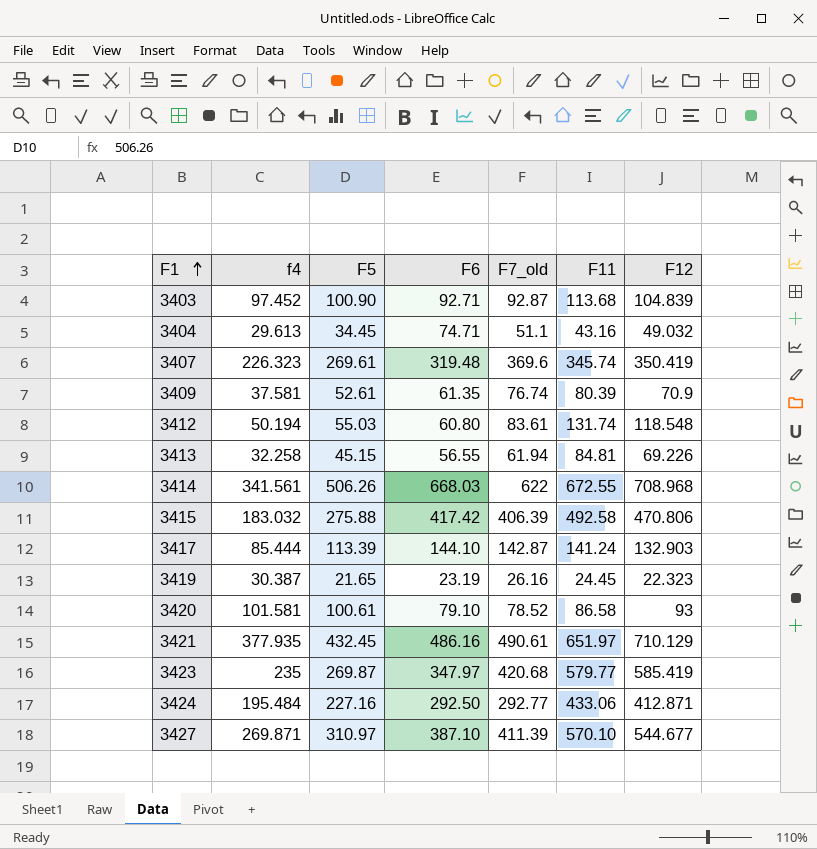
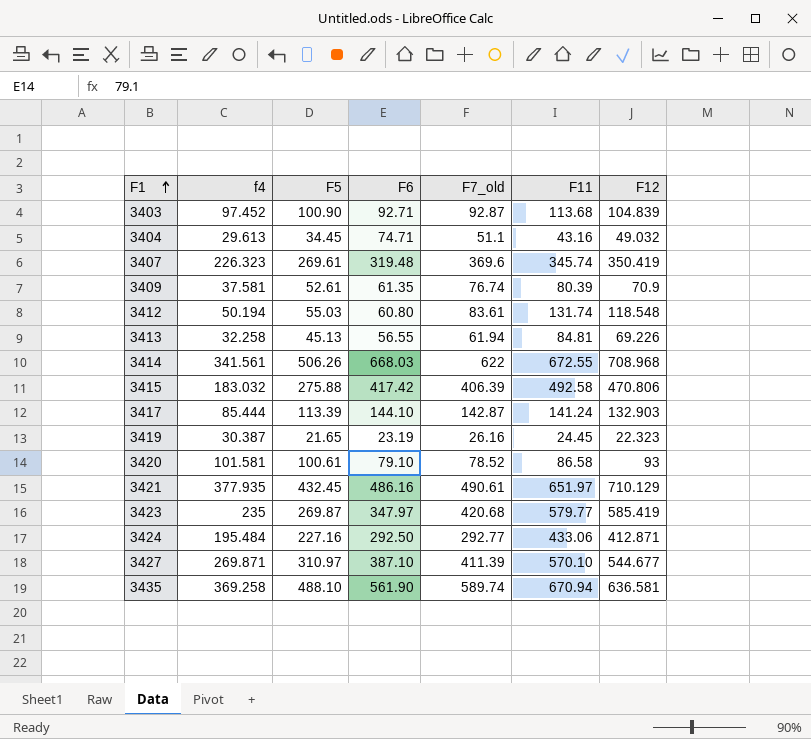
3413 | F5: 45.15 -> 45.13
row 3435: none -> 369.258 | 488.10 | 561.90 | 589.74 | 670.94 | 636.581

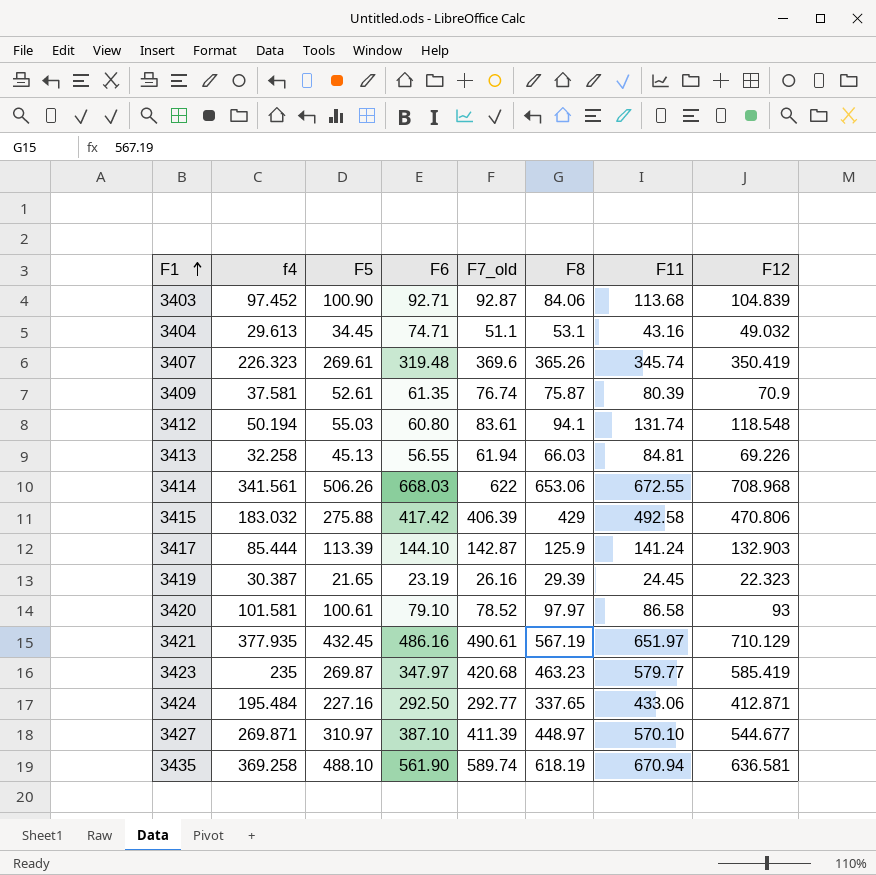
column F8 | position: none -> 6

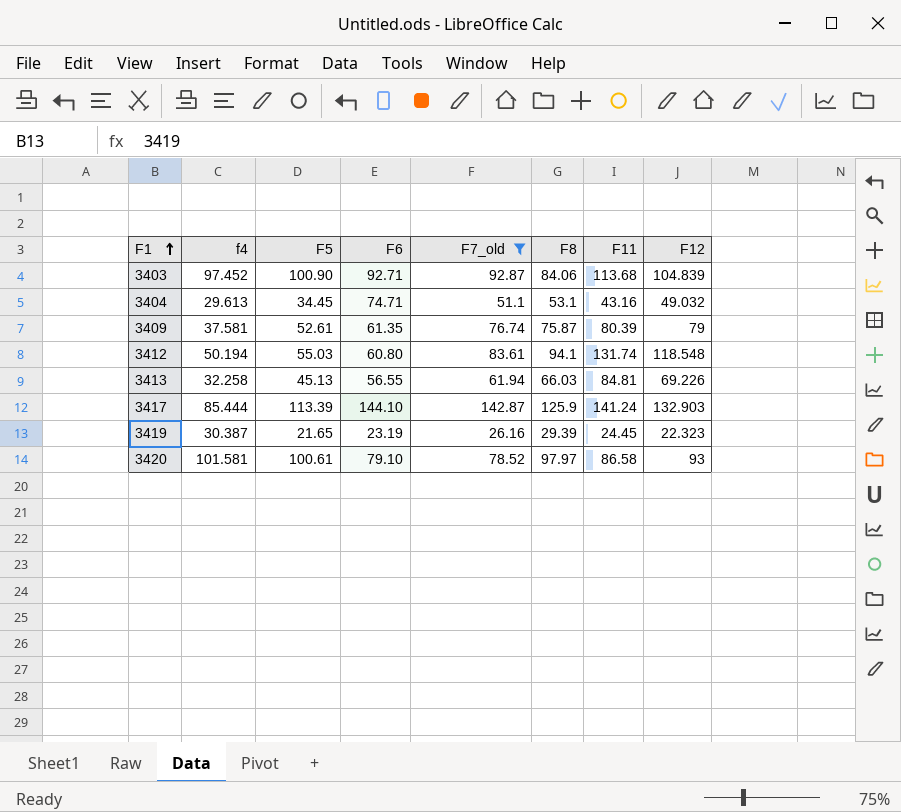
filter: none -> F7_old <= 142.87
3409 | F12: 70.9 -> 79

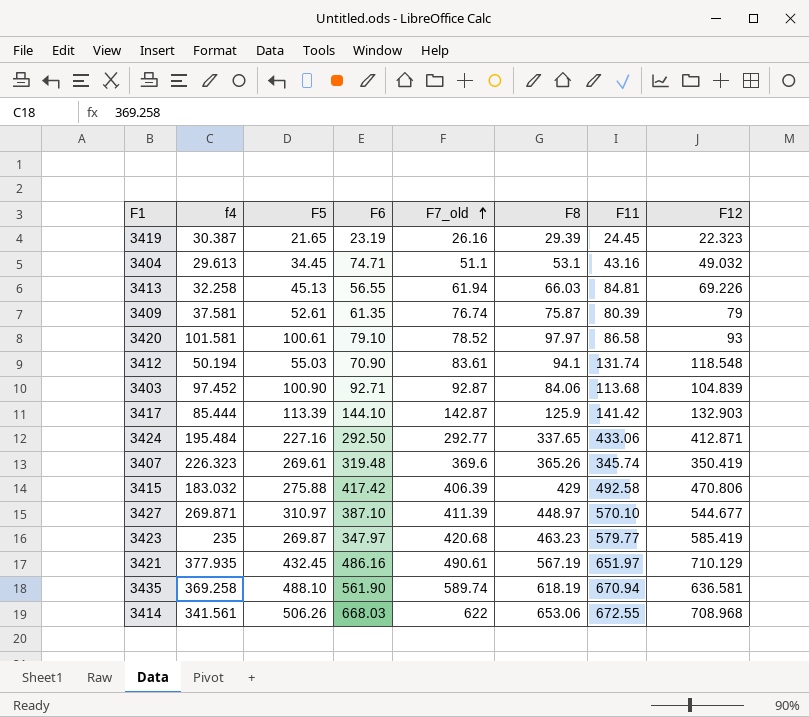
filter: F7_old <= 142.87 -> none
row order: F1 ascending -> F7_old ascending
3412 | F6: 60.80 -> 70.90
3417 | F11: 141.24 -> 141.42

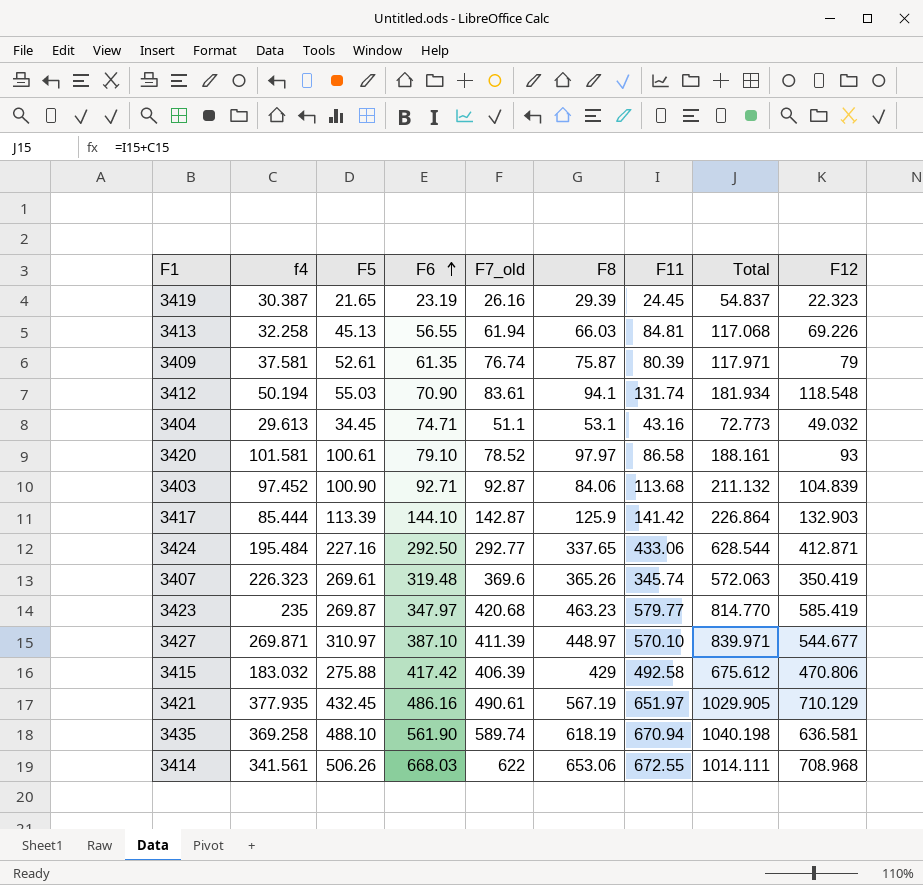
row order: F7_old ascending -> F6 ascending
column Total | formula: none -> [f4] + [F11]

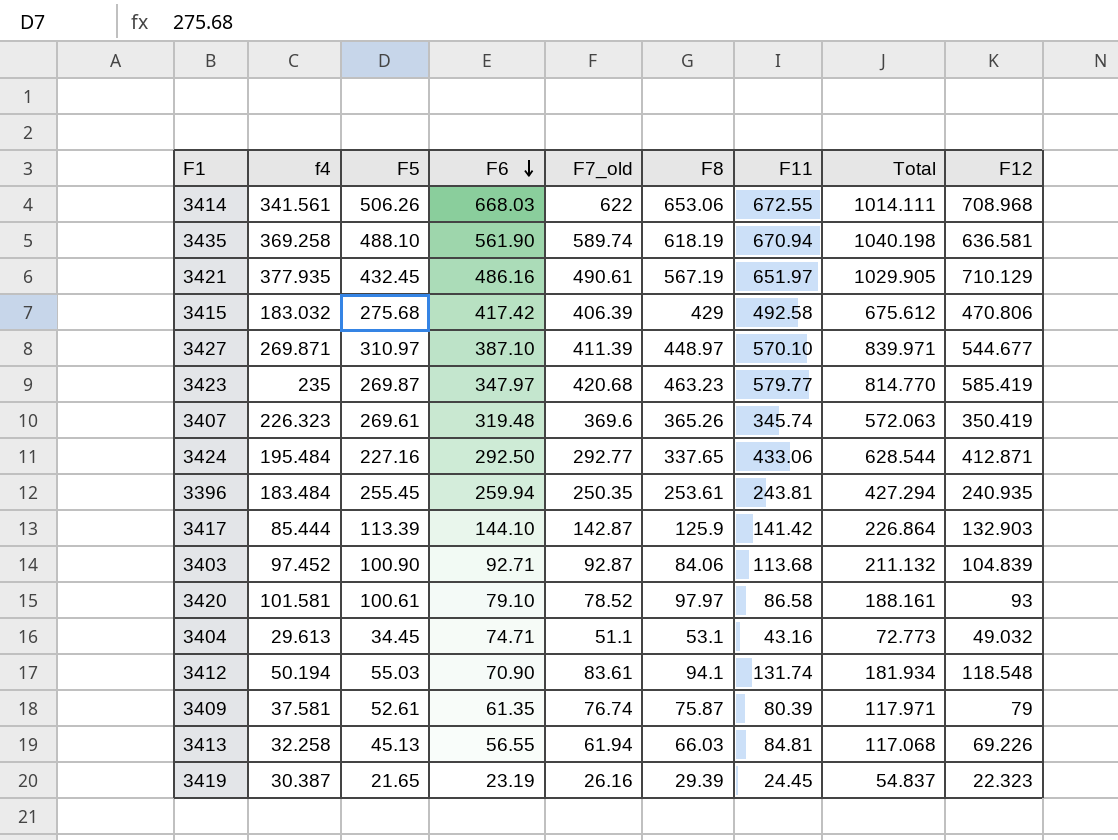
row order: F6 ascending -> F6 descending
3415 | F5: 275.88 -> 275.68
row 3396: none -> 183.484 | 255.45 | 259.94 | 250.35 | 253.61 | 243.81 | 427.294 | 240.935

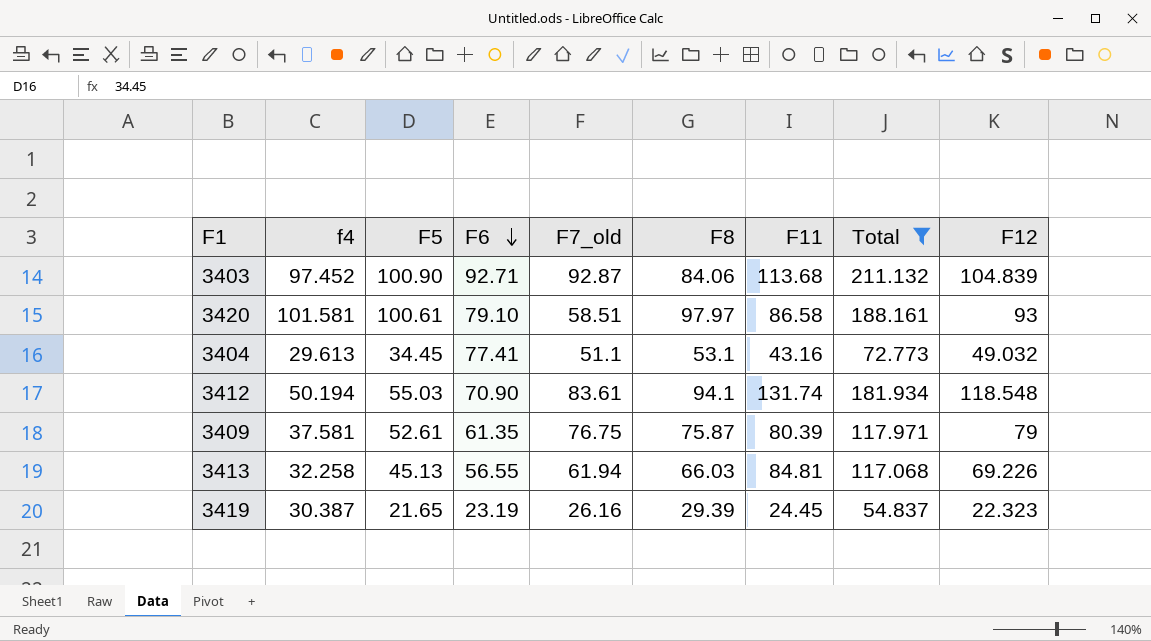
filter: none -> Total <= 211.132
3420 | F7_old: 78.52 -> 58.51
3404 | F6: 74.71 -> 77.41
3409 | F7_old: 76.74 -> 76.75

